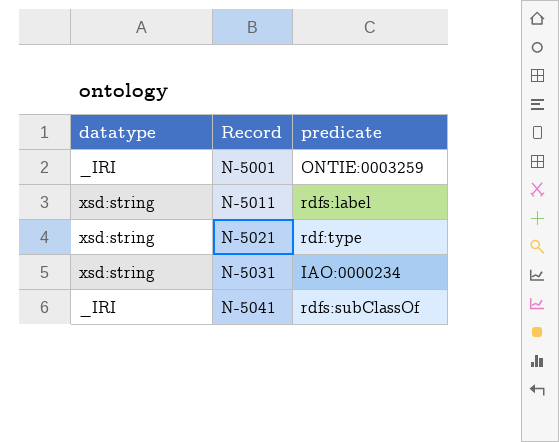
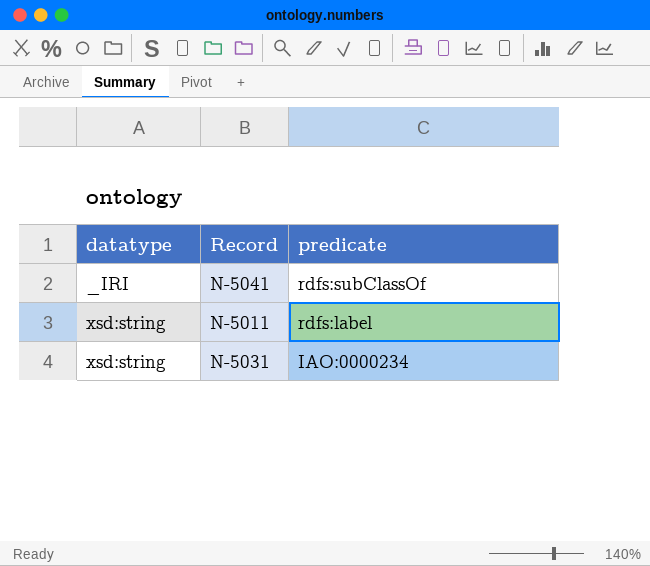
row order: Record ascending -> datatype ascending
row N-5001: _IRI | ONTIE:0003259 -> none
row N-5021: xsd:string | rdf:type -> none

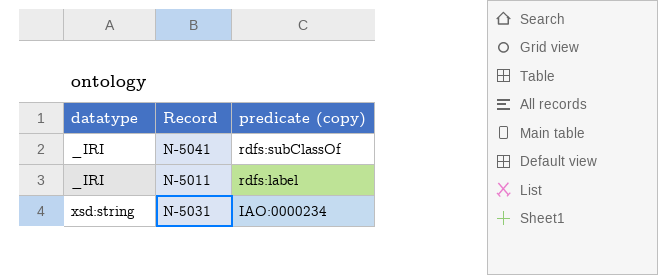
column name: predicate -> predicate (copy)
N-5011 | datatype: xsd:string -> _IRI

